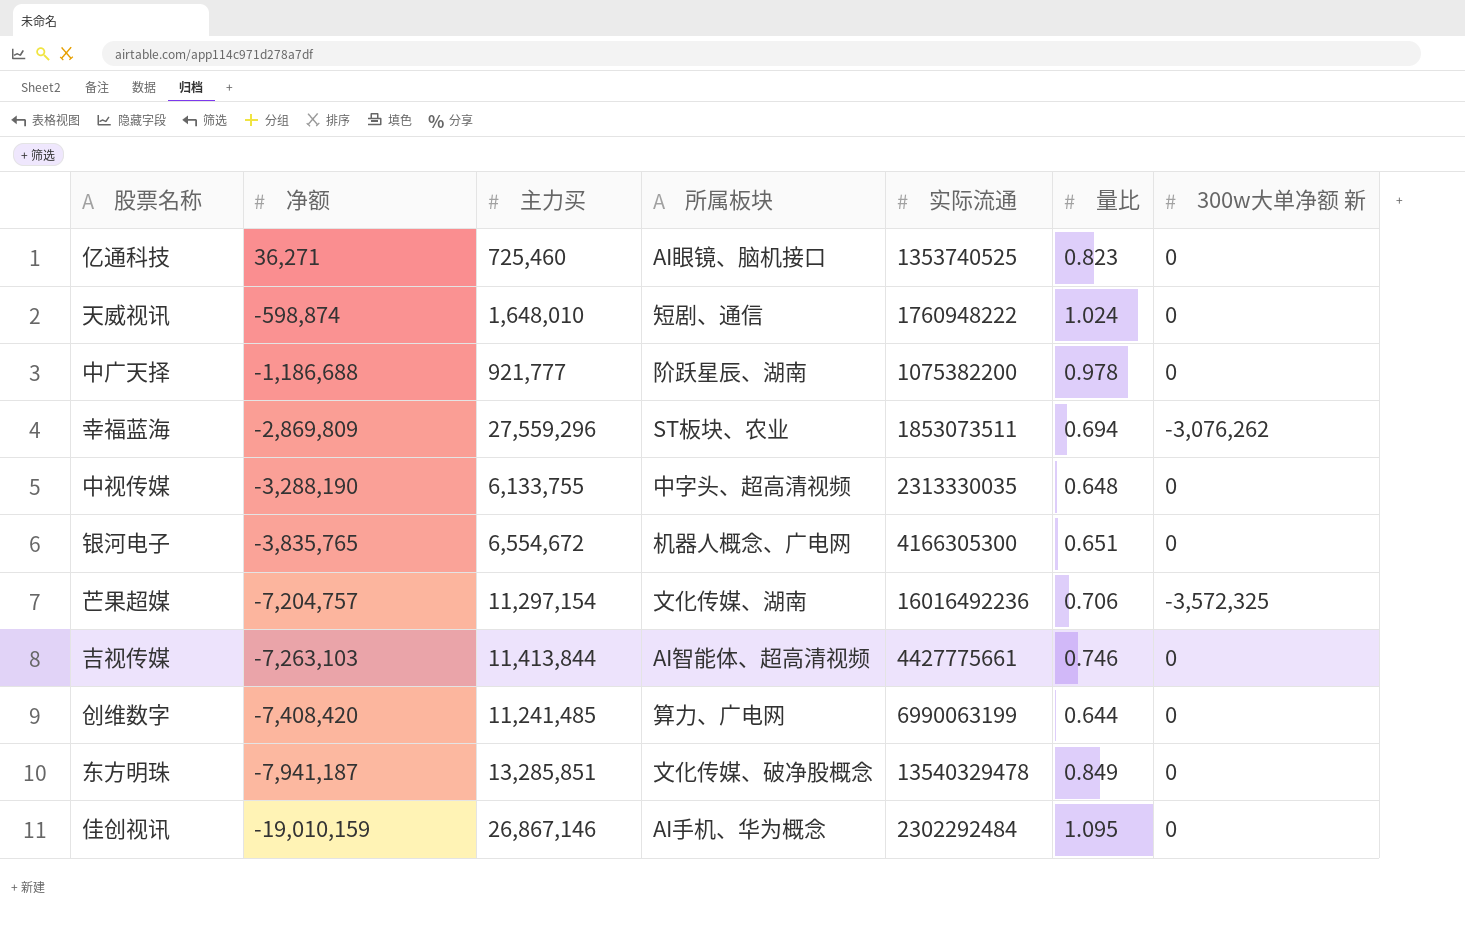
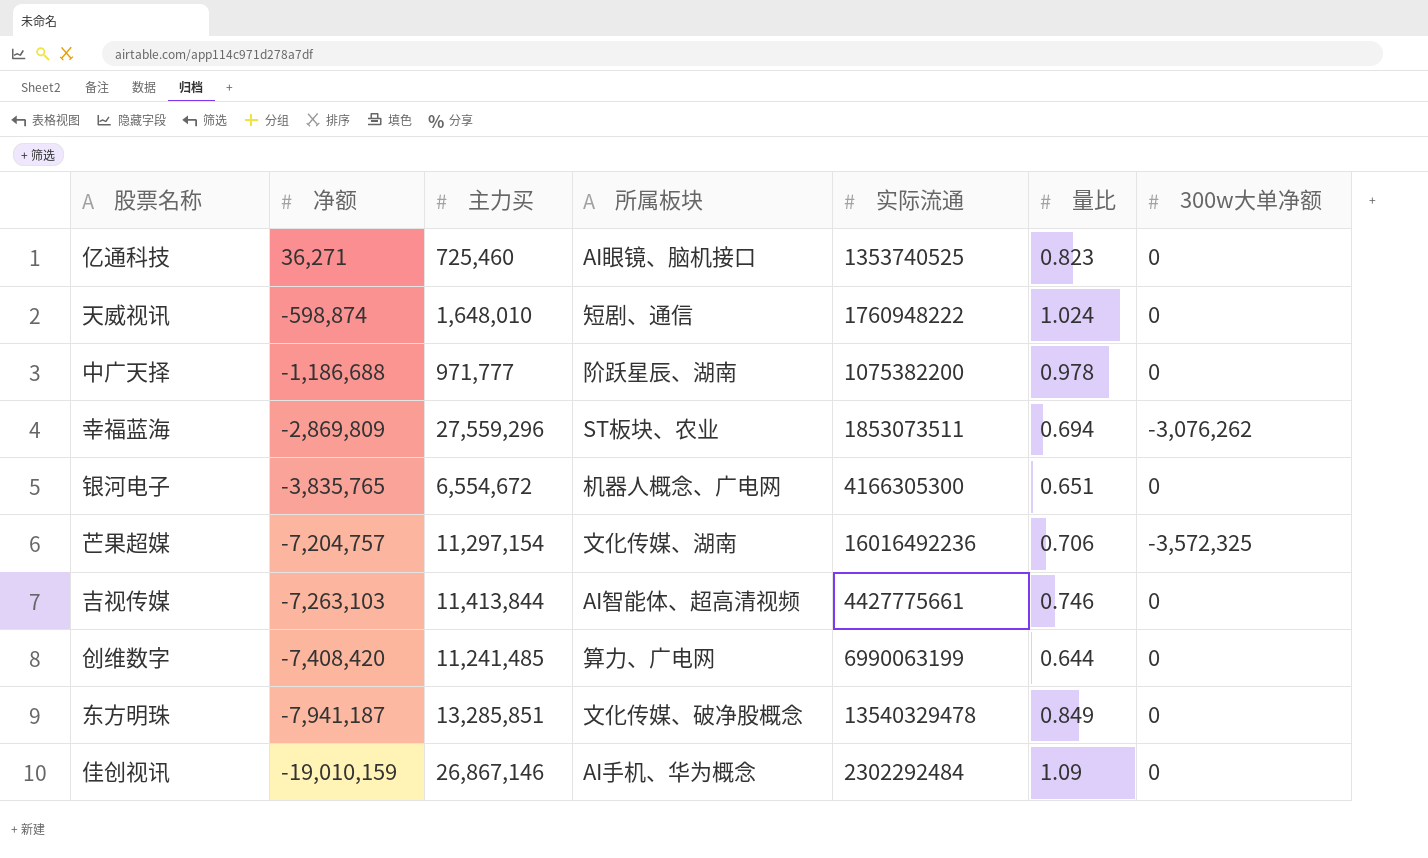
column name: 300w大单净额 新 -> 300w大单净额
row 中视传媒: -3,288,190 | 6,133,755 | 中字头、超高清视频 | 2313330035 | 0.648 | 0 -> none
中广天择 | 主力买: 921,777 -> 971,777
佳创视讯 | 量比: 1.095 -> 1.09

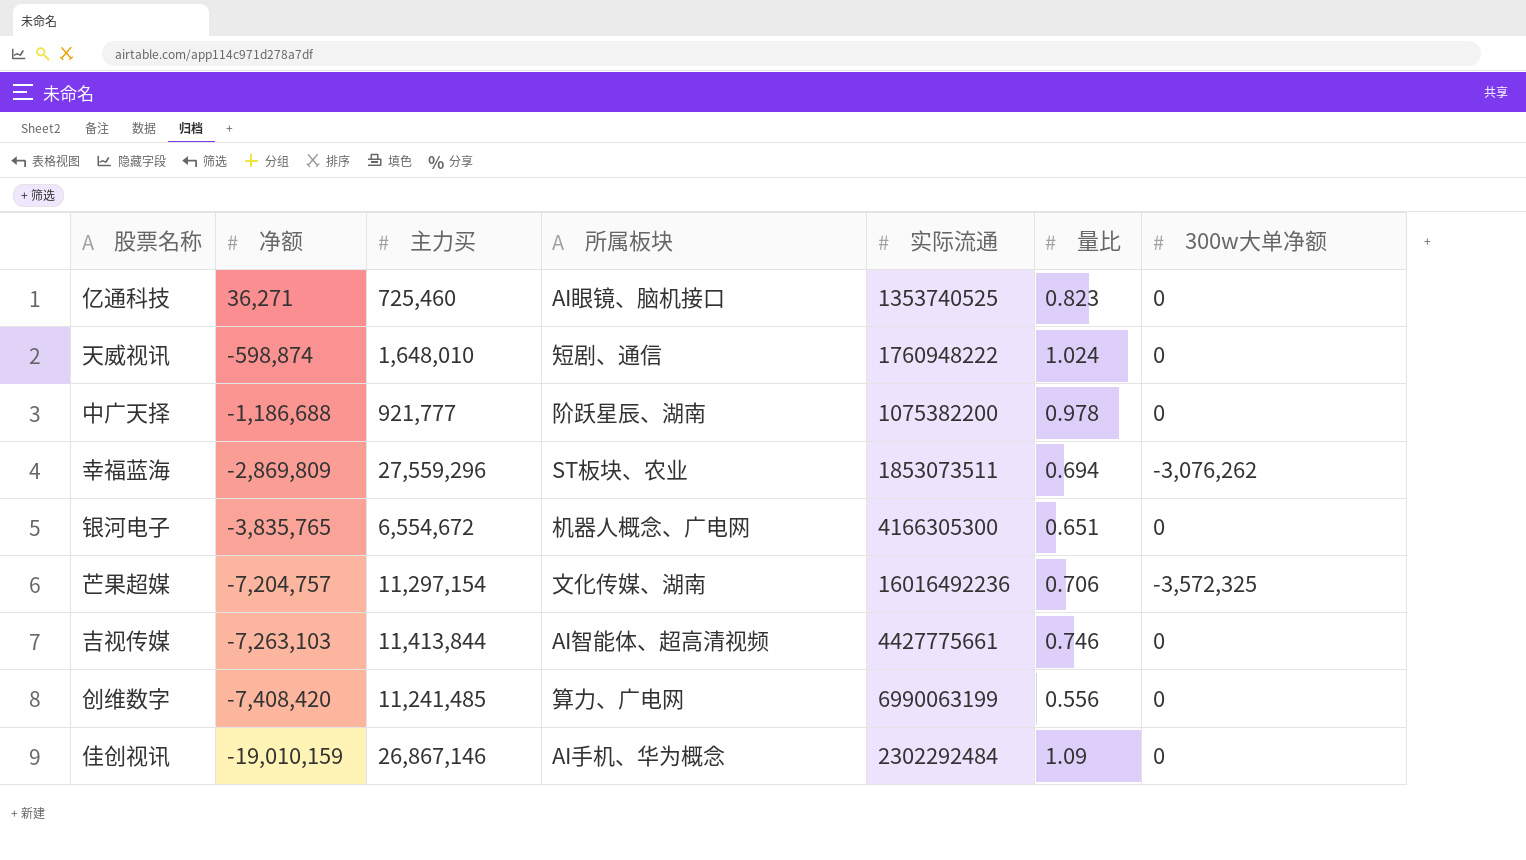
row 东方明珠: -7,941,187 | 13,285,851 | 文化传媒、破净股概念 | 13540329478 | 0.849 | 0 -> none
中广天择 | 主力买: 971,777 -> 921,777
创维数字 | 量比: 0.644 -> 0.556

